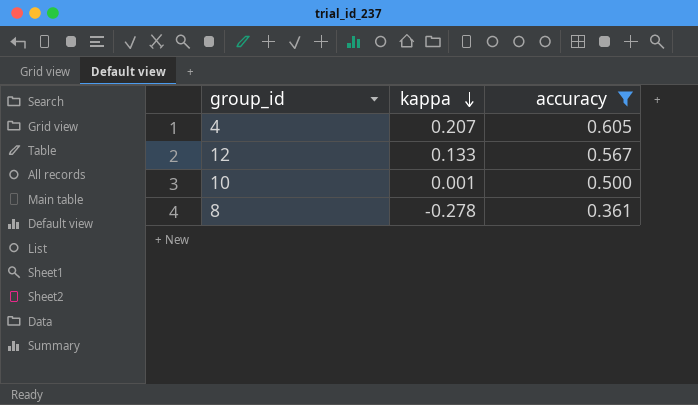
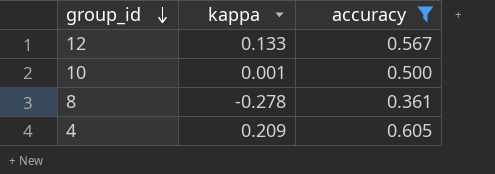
row order: kappa descending -> group_id descending
4 | kappa: 0.207 -> 0.209

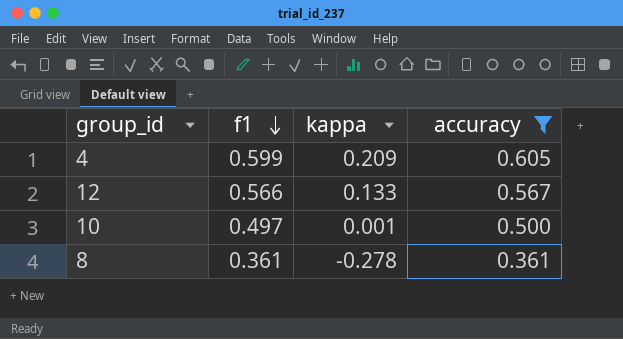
row order: group_id descending -> f1 descending
column f1 | position: none -> 2

